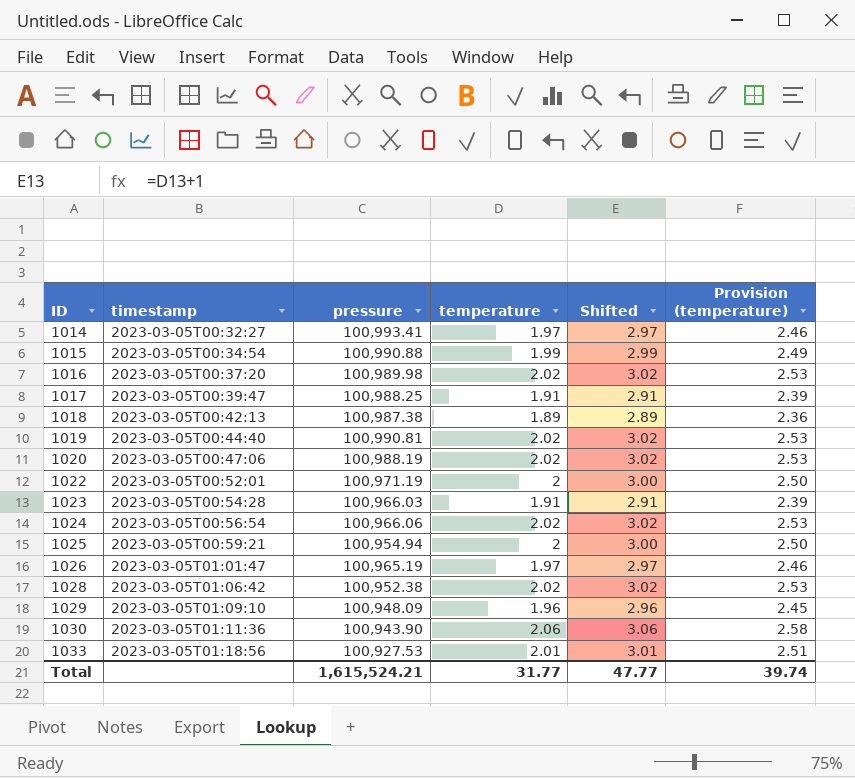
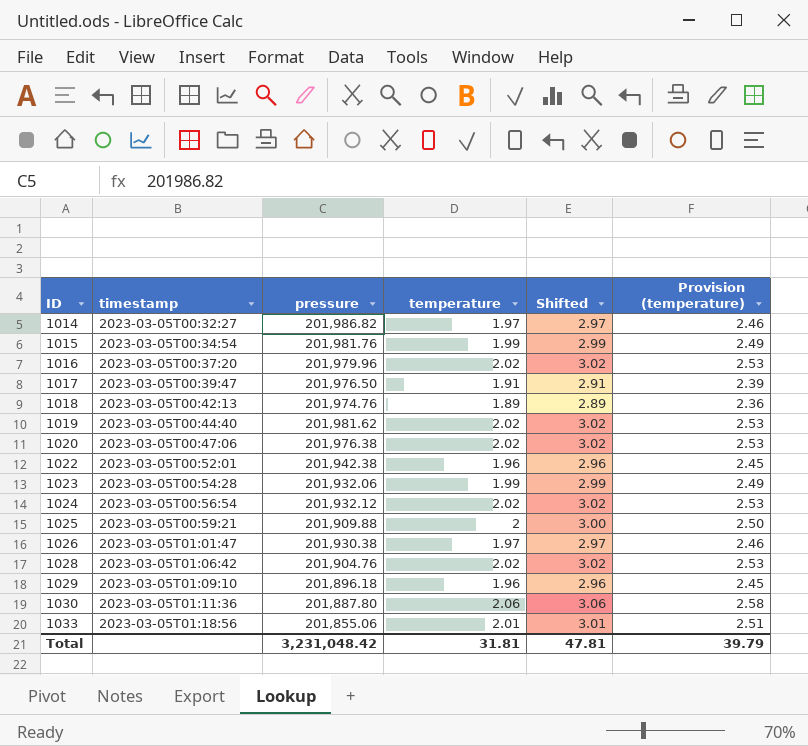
1014 | pressure: 100,993.41 -> 201,986.82
1015 | pressure: 100,990.88 -> 201,981.76
1016 | pressure: 100,989.98 -> 201,979.96
1017 | pressure: 100,988.25 -> 201,976.50
1018 | pressure: 100,987.38 -> 201,974.76
1019 | pressure: 100,990.81 -> 201,981.62
1020 | pressure: 100,988.19 -> 201,976.38
1022 | pressure: 100,971.19 -> 201,942.38
1022 | temperature: 2 -> 1.96
1022 | Shifted: 3.00 -> 2.96
1022 | Provision (temperature): 2.50 -> 2.45
1023 | pressure: 100,966.03 -> 201,932.06
1023 | temperature: 1.91 -> 1.99
1023 | Shifted: 2.91 -> 2.99
1023 | Provision (temperature): 2.39 -> 2.49
1024 | pressure: 100,966.06 -> 201,932.12
1025 | pressure: 100,954.94 -> 201,909.88
1026 | pressure: 100,965.19 -> 201,930.38
1028 | pressure: 100,952.38 -> 201,904.76
1029 | pressure: 100,948.09 -> 201,896.18
1030 | pressure: 100,943.90 -> 201,887.80
1033 | pressure: 100,927.53 -> 201,855.06
Total | pressure: 1,615,524.21 -> 3,231,048.42
Total | temperature: 31.77 -> 31.81
Total | Shifted: 47.77 -> 47.81
Total | Provision (temperature): 39.74 -> 39.79

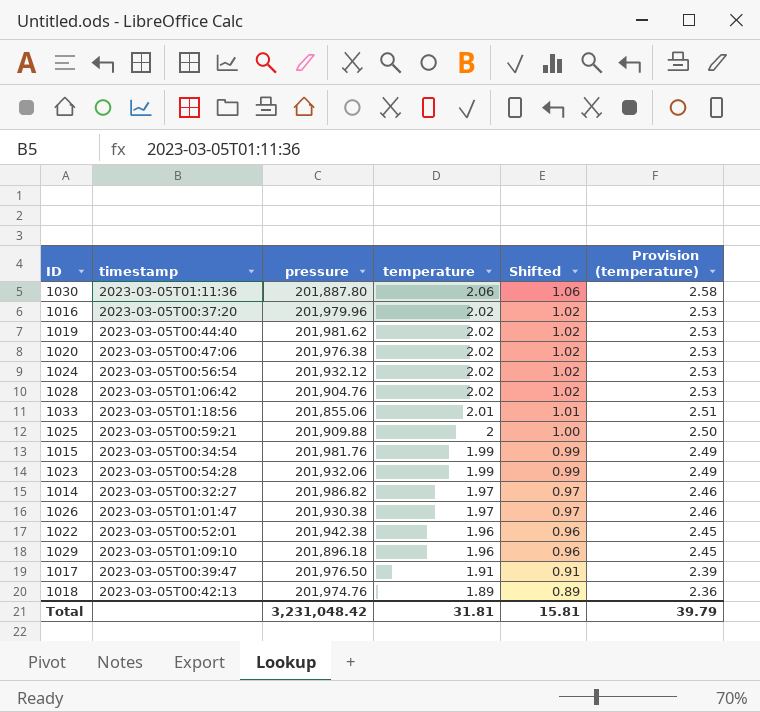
row order: ID ascending -> temperature descending
column Shifted | formula: [temperature] + 1 -> [temperature] - 1
Total | Shifted: 47.81 -> 15.81

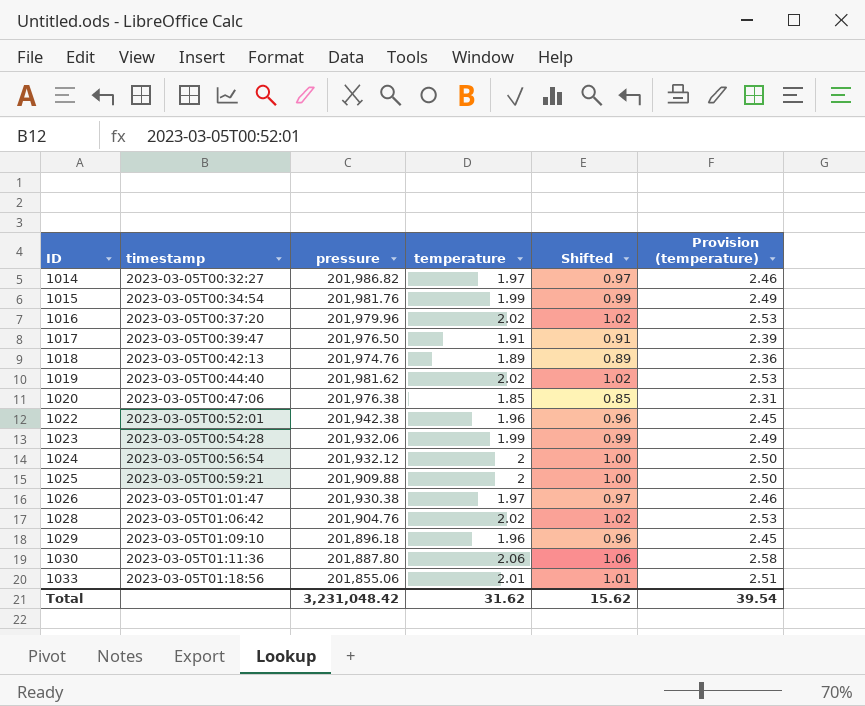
row order: temperature descending -> ID ascending
1020 | temperature: 2.02 -> 1.85
1020 | Shifted: 1.02 -> 0.85
1020 | Provision (temperature): 2.53 -> 2.31
1024 | temperature: 2.02 -> 2
1024 | Shifted: 1.02 -> 1.00
1024 | Provision (temperature): 2.53 -> 2.50
Total | temperature: 31.81 -> 31.62
Total | Shifted: 15.81 -> 15.62
Total | Provision (temperature): 39.79 -> 39.54

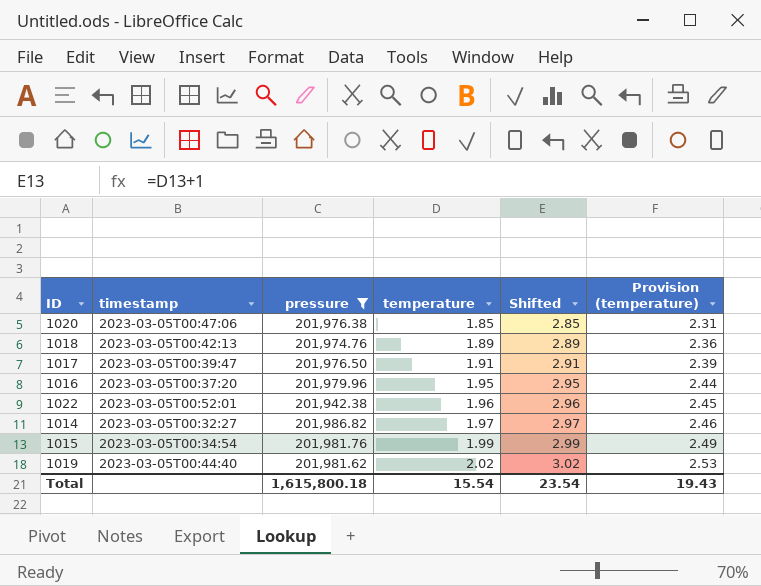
filter: none -> pressure >= 201,942.38
row order: ID ascending -> temperature ascending
column Shifted | formula: [temperature] - 1 -> [temperature] + 1
1016 | temperature: 2.02 -> 1.95
1016 | Provision (temperature): 2.53 -> 2.44
Total | pressure: 3,231,048.42 -> 1,615,800.18
Total | temperature: 31.62 -> 15.54
Total | Shifted: 15.62 -> 23.54
Total | Provision (temperature): 39.54 -> 19.43

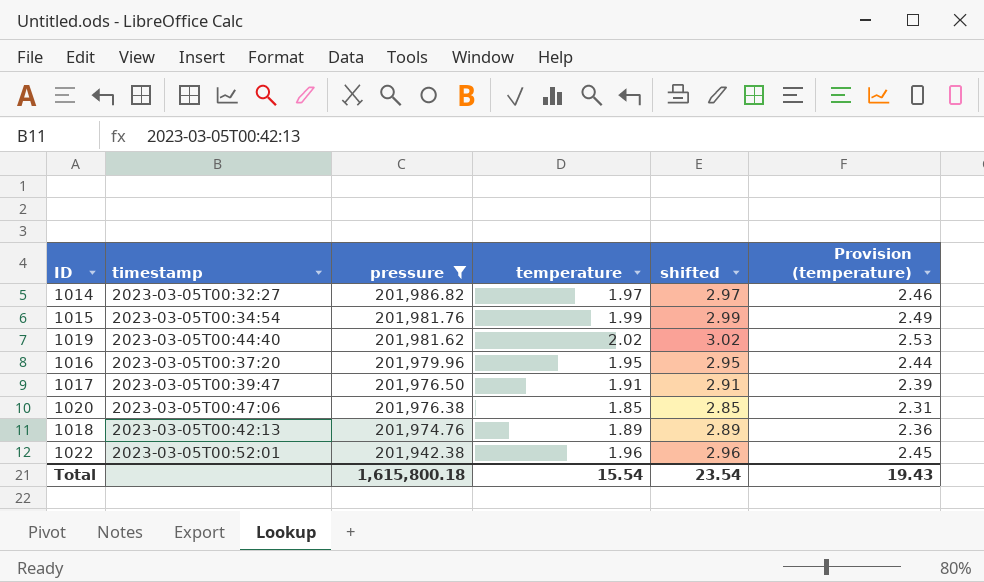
row order: temperature ascending -> pressure descending
column name: Shifted -> shifted

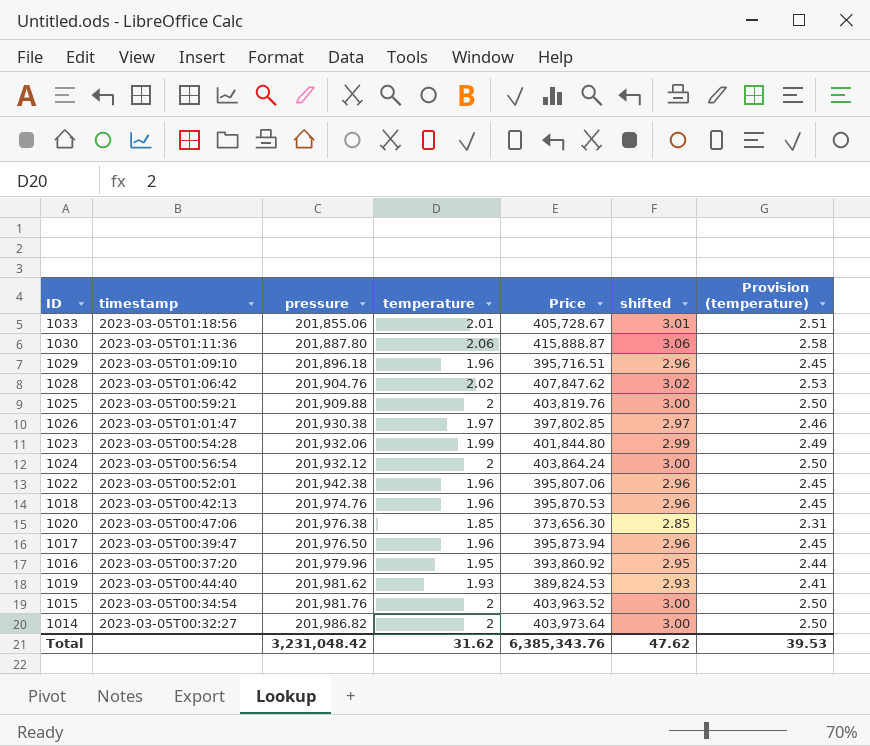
filter: pressure >= 201,942.38 -> none
row order: pressure descending -> pressure ascending
column Price | formula: none -> [pressure] * [temperature]
1018 | temperature: 1.89 -> 1.96
1018 | shifted: 2.89 -> 2.96
1018 | Provision (temperature): 2.36 -> 2.45
1017 | temperature: 1.91 -> 1.96
1017 | shifted: 2.91 -> 2.96
1017 | Provision (temperature): 2.39 -> 2.45
1019 | temperature: 2.02 -> 1.93
1019 | shifted: 3.02 -> 2.93
1019 | Provision (temperature): 2.53 -> 2.41
1015 | temperature: 1.99 -> 2
1015 | shifted: 2.99 -> 3.00
1015 | Provision (temperature): 2.49 -> 2.50
1014 | temperature: 1.97 -> 2
1014 | shifted: 2.97 -> 3.00
1014 | Provision (temperature): 2.46 -> 2.50
Total | pressure: 1,615,800.18 -> 3,231,048.42
Total | temperature: 15.54 -> 31.62
Total | shifted: 23.54 -> 47.62
Total | Provision (temperature): 19.43 -> 39.53

